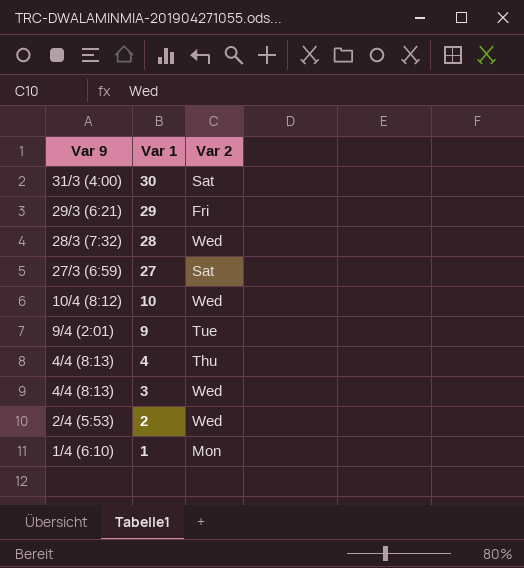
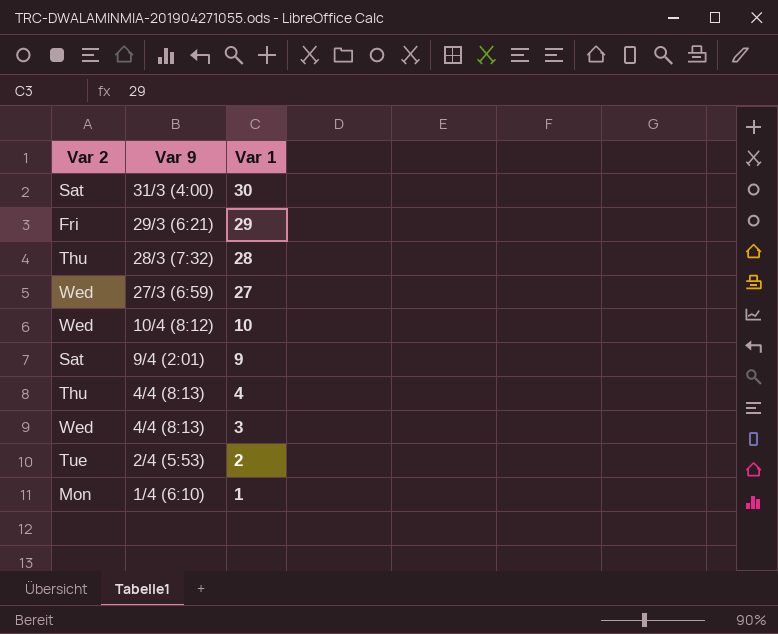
column Var 2 | position: 3 -> 1
28 | Var 2: Wed -> Thu
27 | Var 2: Sat -> Wed
9 | Var 2: Tue -> Sat
2 | Var 2: Wed -> Tue

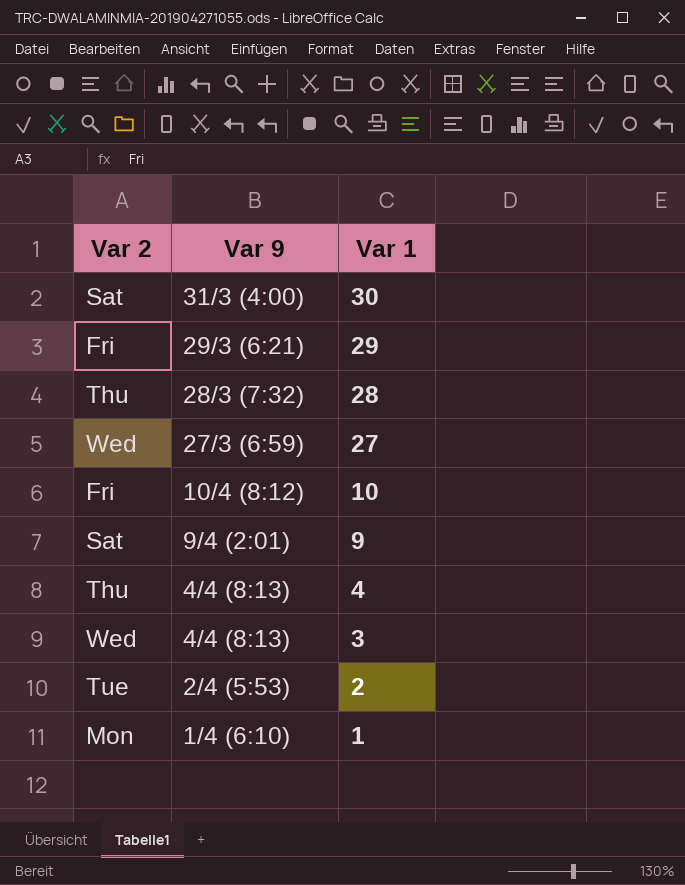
10 | Var 2: Wed -> Fri

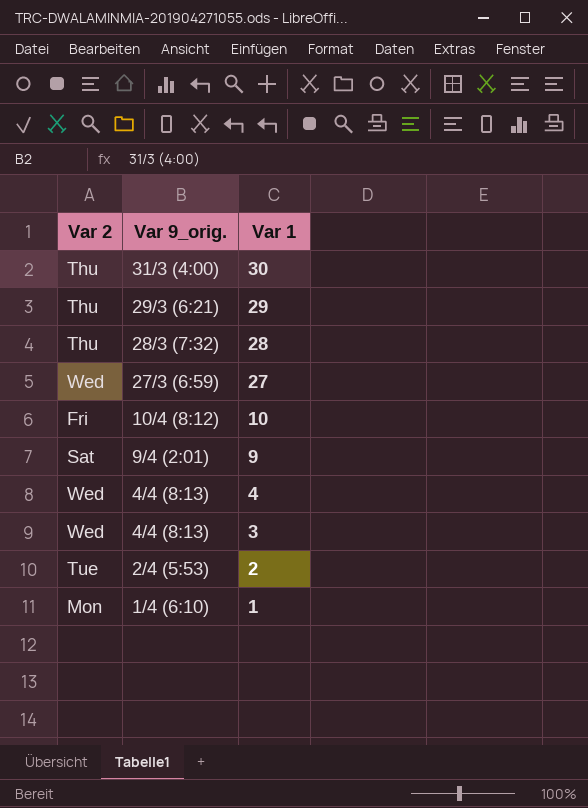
column name: Var 9 -> Var 9_orig.
30 | Var 2: Sat -> Thu
29 | Var 2: Fri -> Thu
4 | Var 2: Thu -> Wed

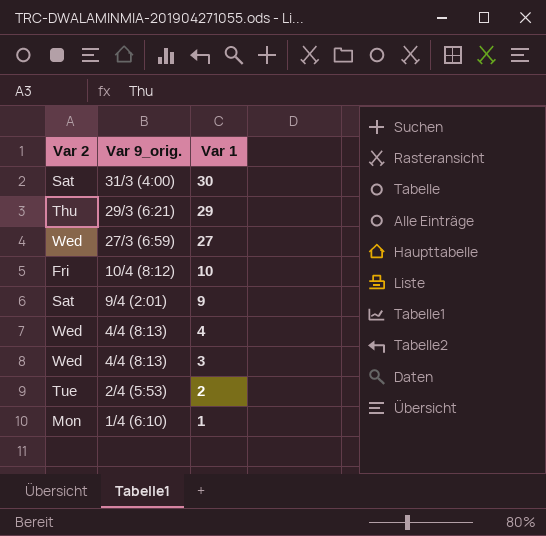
row 28: Thu | 28/3 (7:32) -> none
30 | Var 2: Thu -> Sat

